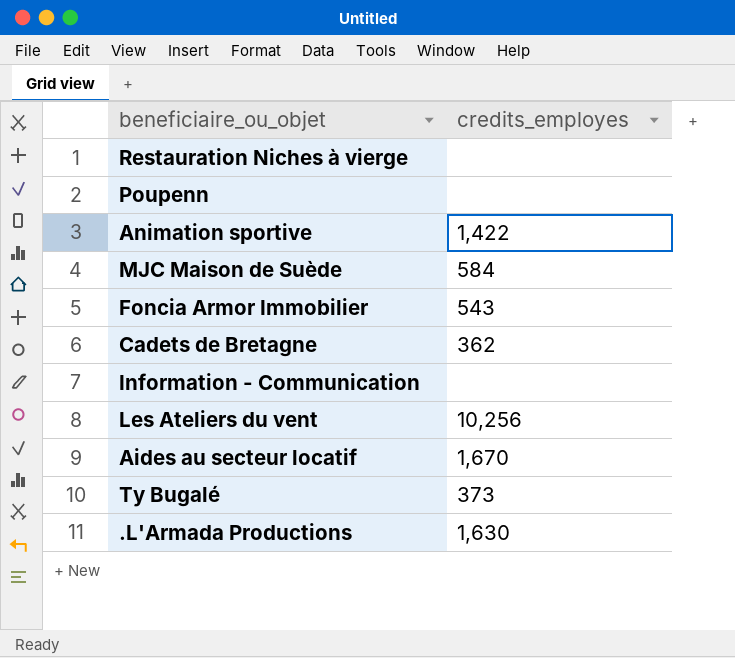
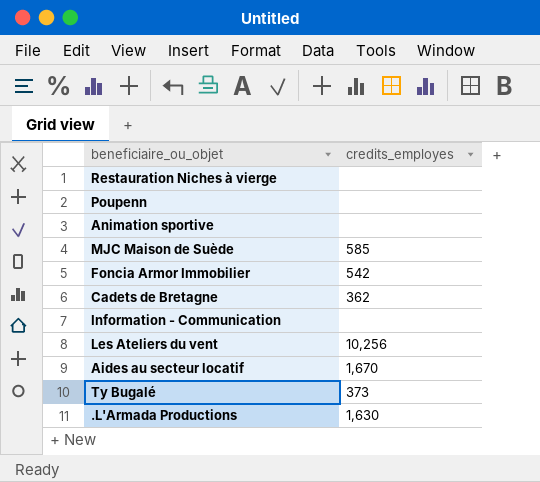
Animation sportive | credits_employes: 1,422 -> none
MJC Maison de Suède | credits_employes: 584 -> 585
Foncia Armor Immobilier | credits_employes: 543 -> 542

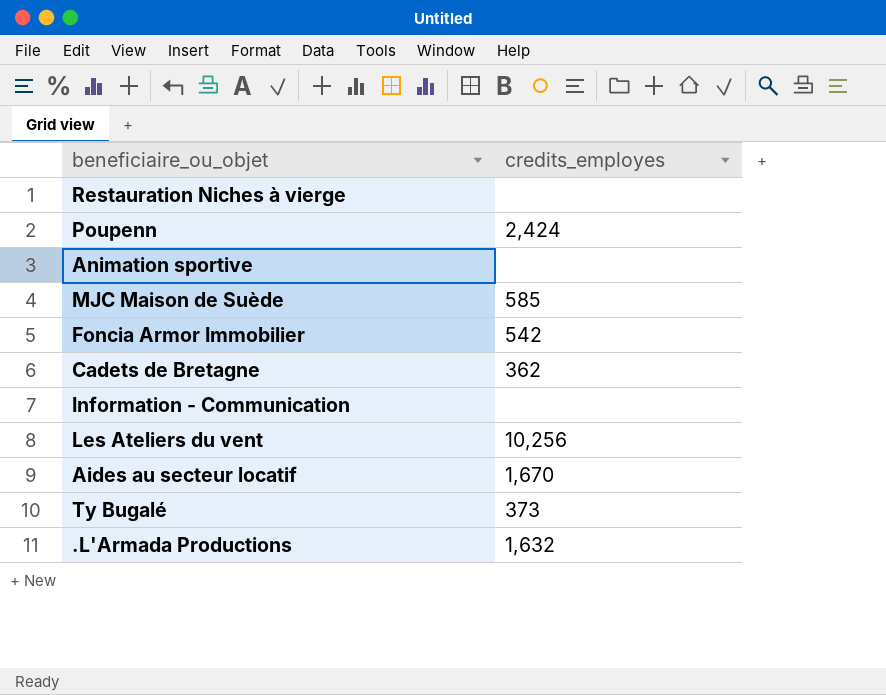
Poupenn | credits_employes: none -> 2,424
.L'Armada Productions | credits_employes: 1,630 -> 1,632

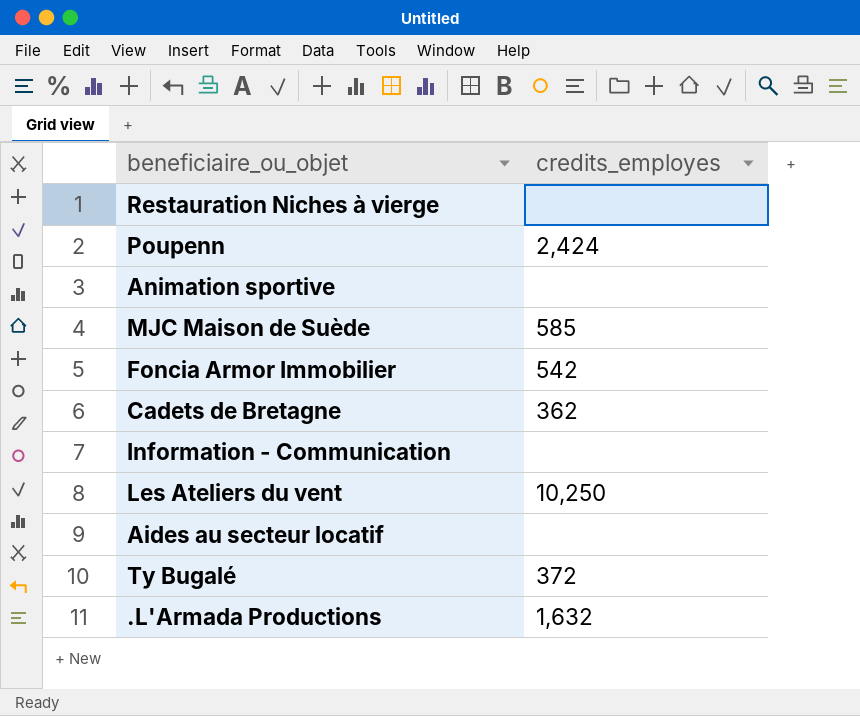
Les Ateliers du vent | credits_employes: 10,256 -> 10,250
Aides au secteur locatif | credits_employes: 1,670 -> none
Ty Bugalé | credits_employes: 373 -> 372

